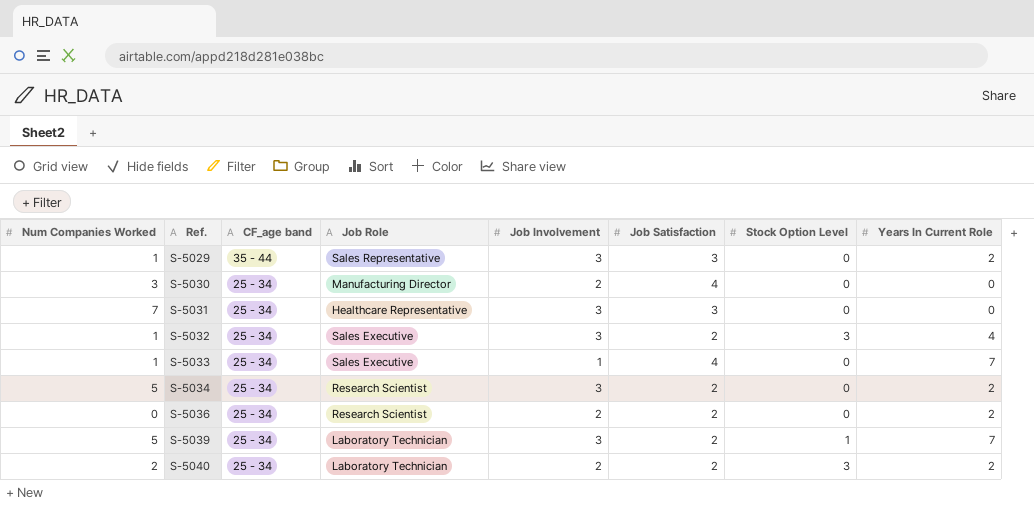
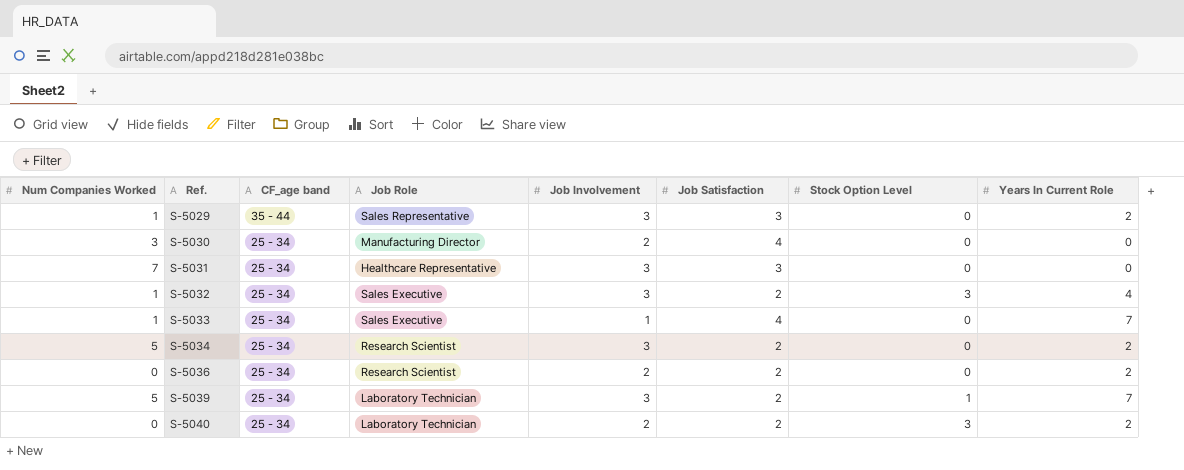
S-5040 | Num Companies Worked: 2 -> 0

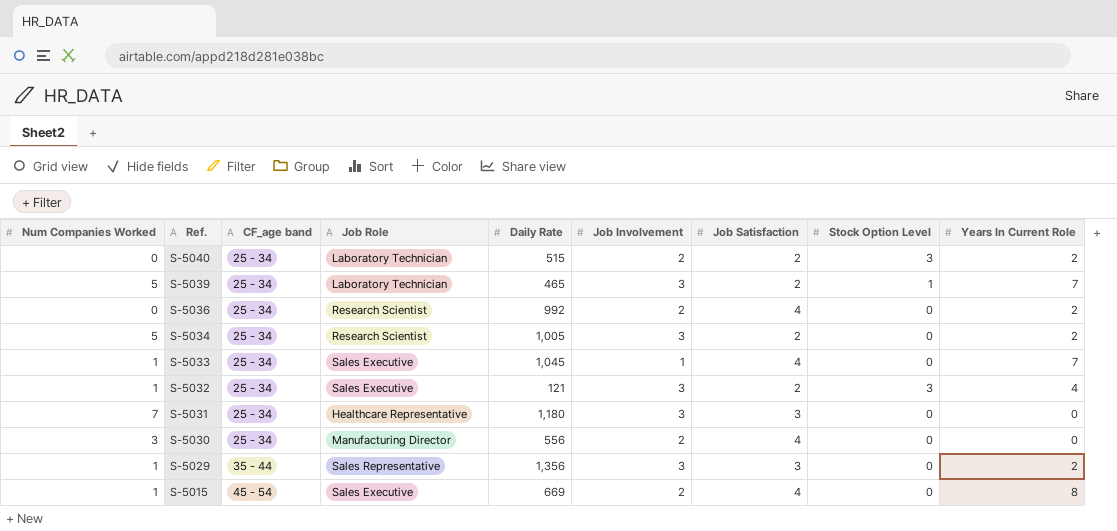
row order: Ref. ascending -> Ref. descending
column Daily Rate | position: none -> 5
S-5036 | Job Satisfaction: 2 -> 4
row S-5015: none -> 1 | 45 - 54 | Sales Executive | 669 | 2 | 4 | 0 | 8

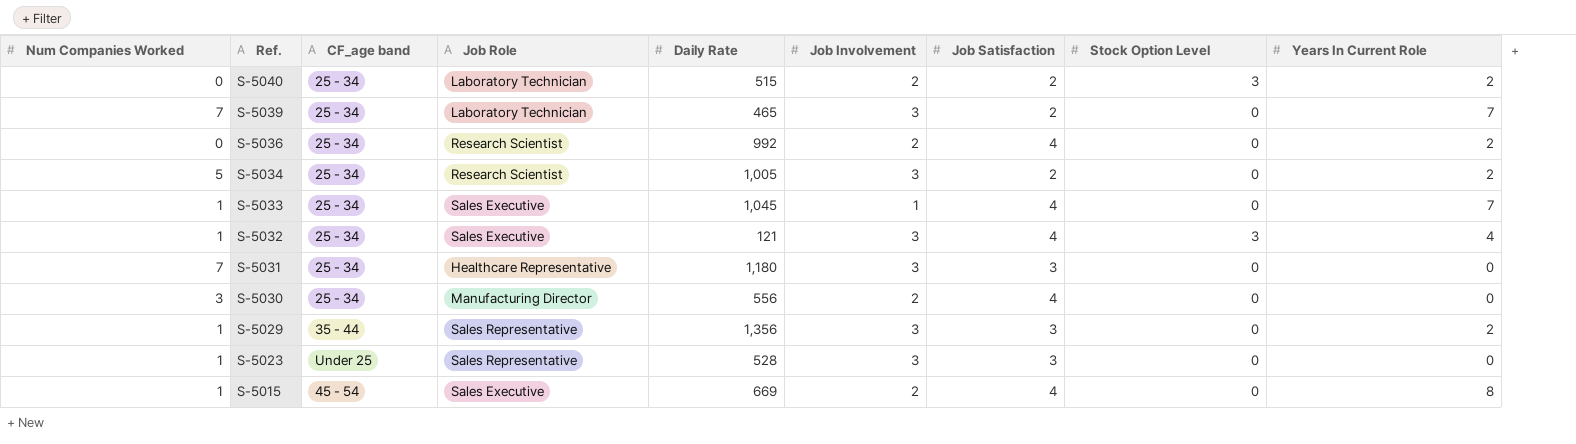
S-5039 | Num Companies Worked: 5 -> 7
S-5039 | Stock Option Level: 1 -> 0
S-5032 | Job Satisfaction: 2 -> 4
row S-5023: none -> 1 | Under 25 | Sales Representative | 528 | 3 | 3 | 0 | 0

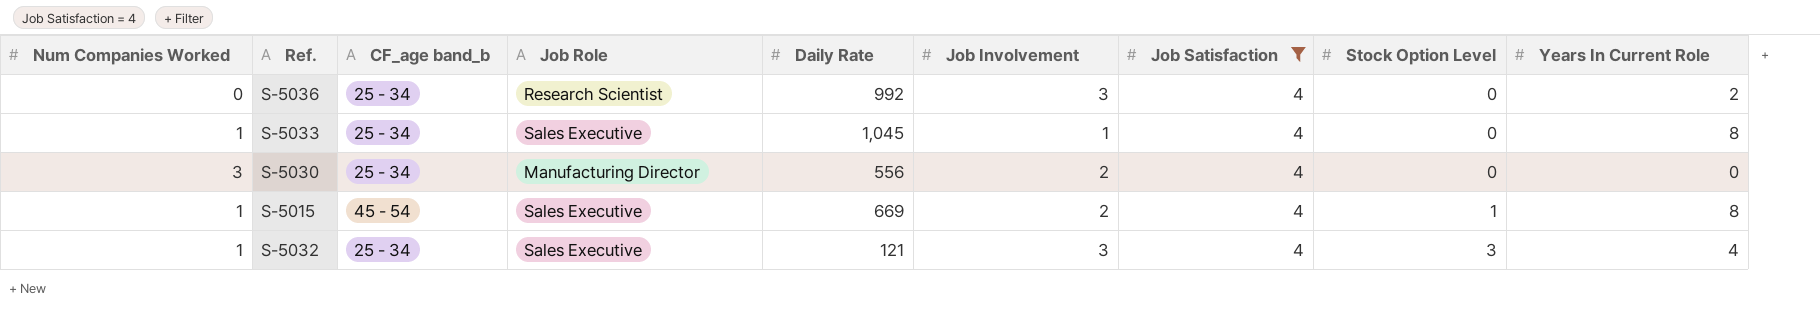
filter: none -> Job Satisfaction = 4
row order: Ref. descending -> Stock Option Level ascending
column name: CF_age band -> CF_age band_b
S-5036 | Job Involvement: 2 -> 3
S-5033 | Years In Current Role: 7 -> 8
S-5015 | Stock Option Level: 0 -> 1

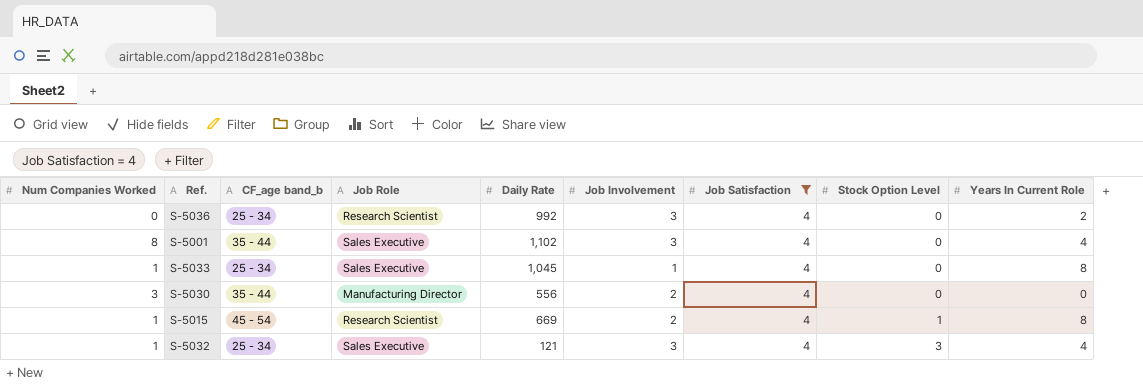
row S-5001: none -> 8 | 35 - 44 | Sales Executive | 1,102 | 3 | 4 | 0 | 4
S-5030 | CF_age band_b: 25 - 34 -> 35 - 44
S-5015 | Job Role: Sales Executive -> Research Scientist

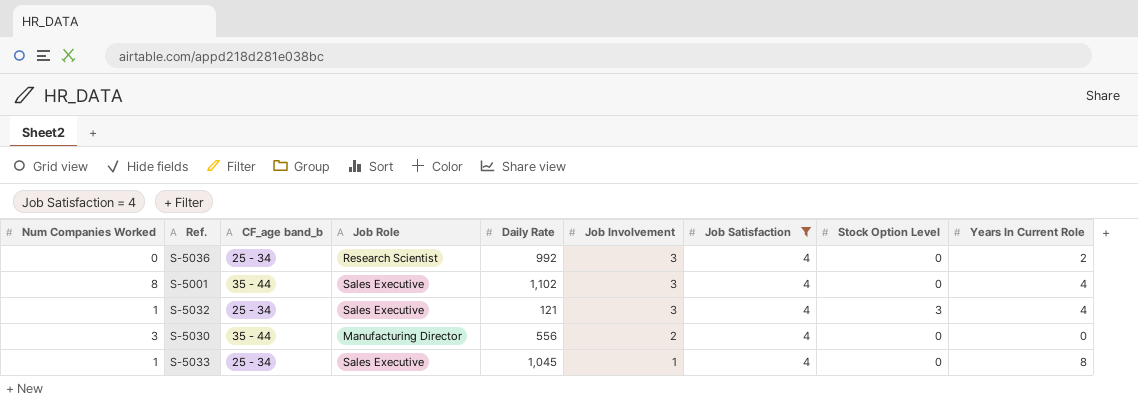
row order: Stock Option Level ascending -> Job Involvement descending
row S-5015: 1 | 45 - 54 | Research Scientist | 669 | 2 | 4 | 1 | 8 -> none

